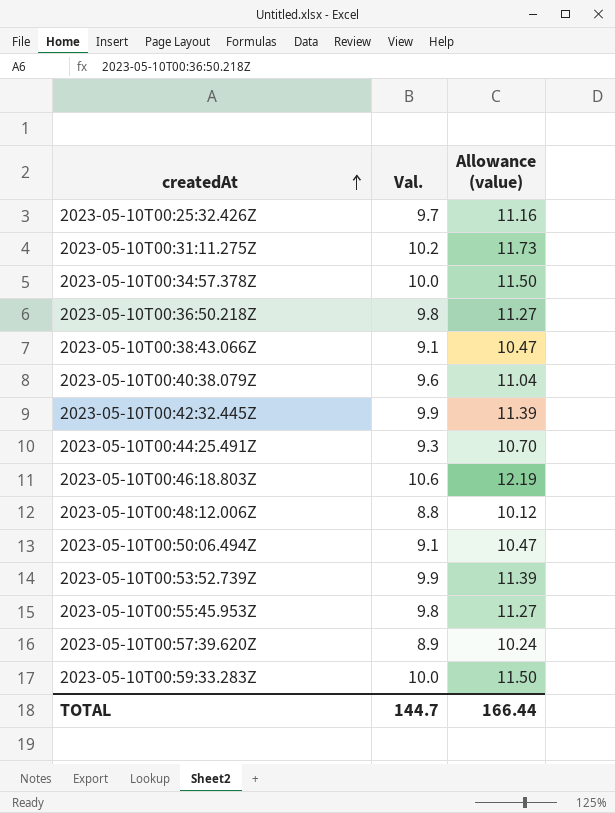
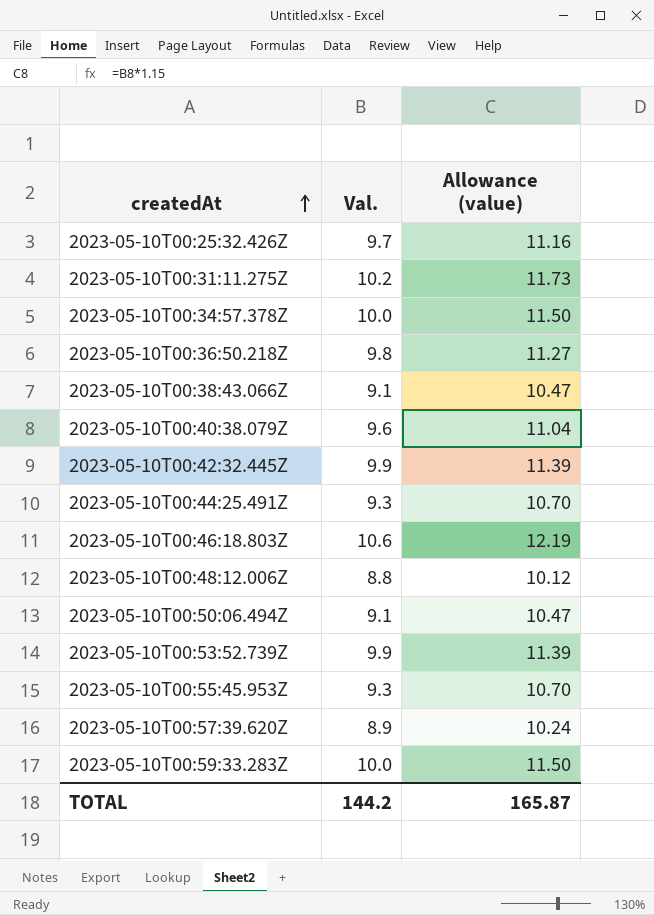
2023-05-10T00:55:45.953Z | Val.: 9.8 -> 9.3
2023-05-10T00:55:45.953Z | Allowance (value): 11.27 -> 10.70
TOTAL | Val.: 144.7 -> 144.2
TOTAL | Allowance (value): 166.44 -> 165.87

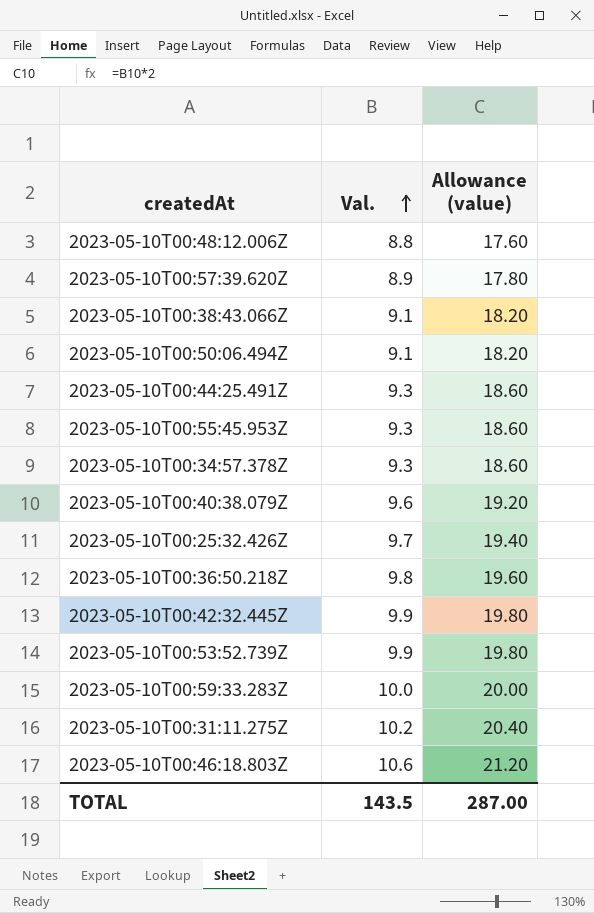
row order: createdAt ascending -> Val. ascending
column Allowance (value) | formula: [Val.] * 1.15 -> [Val.] * 2
2023-05-10T00:34:57.378Z | Val.: 10.0 -> 9.3
TOTAL | Val.: 144.2 -> 143.5
TOTAL | Allowance (value): 165.87 -> 287.00

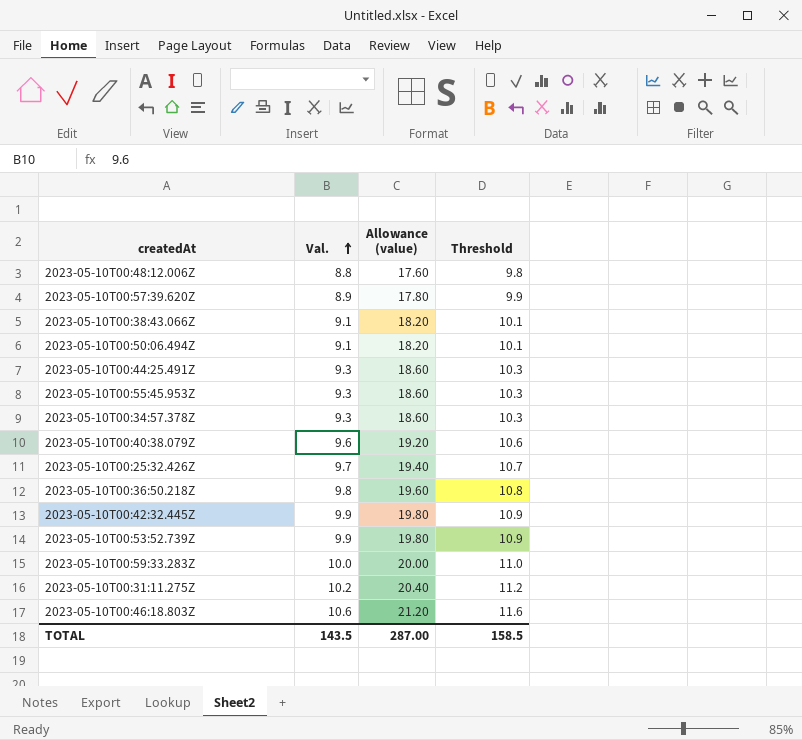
column Threshold | formula: none -> [Val.] + 1

